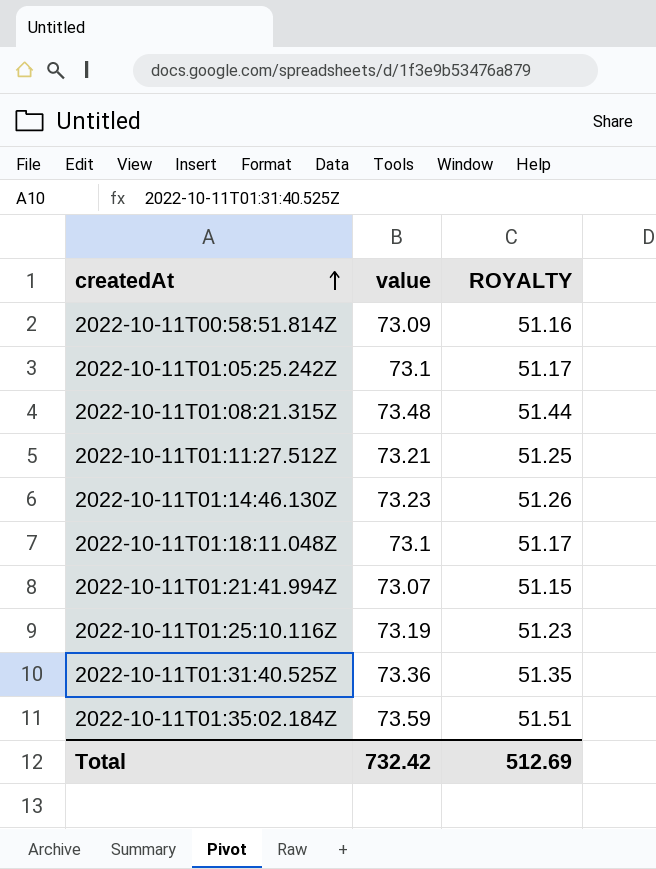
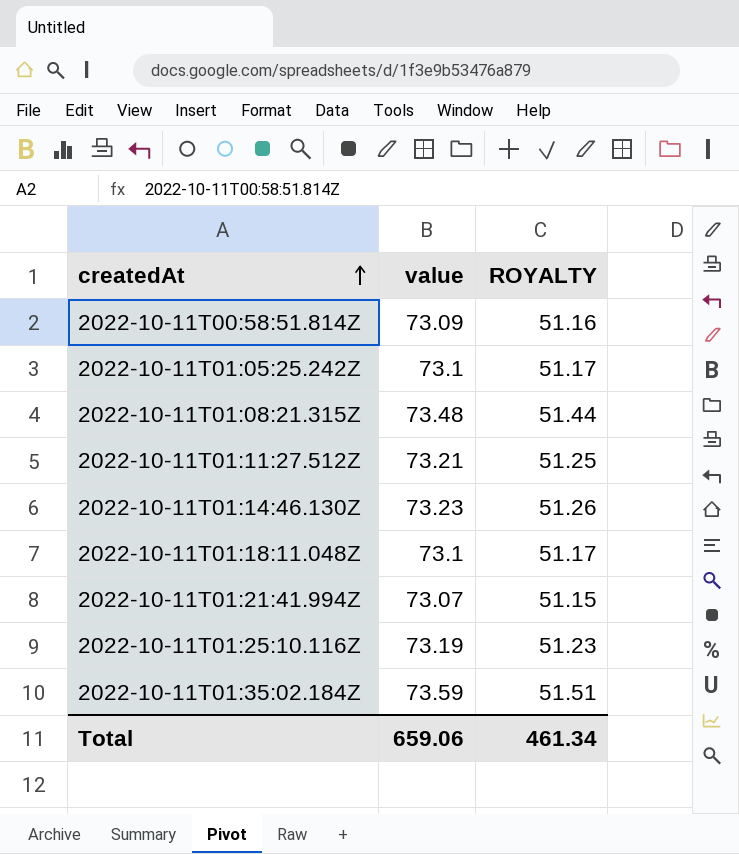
row 2022-10-11T01:31:40.525Z: 73.36 | 51.35 -> none
Total | value: 732.42 -> 659.06
Total | ROYALTY: 512.69 -> 461.34

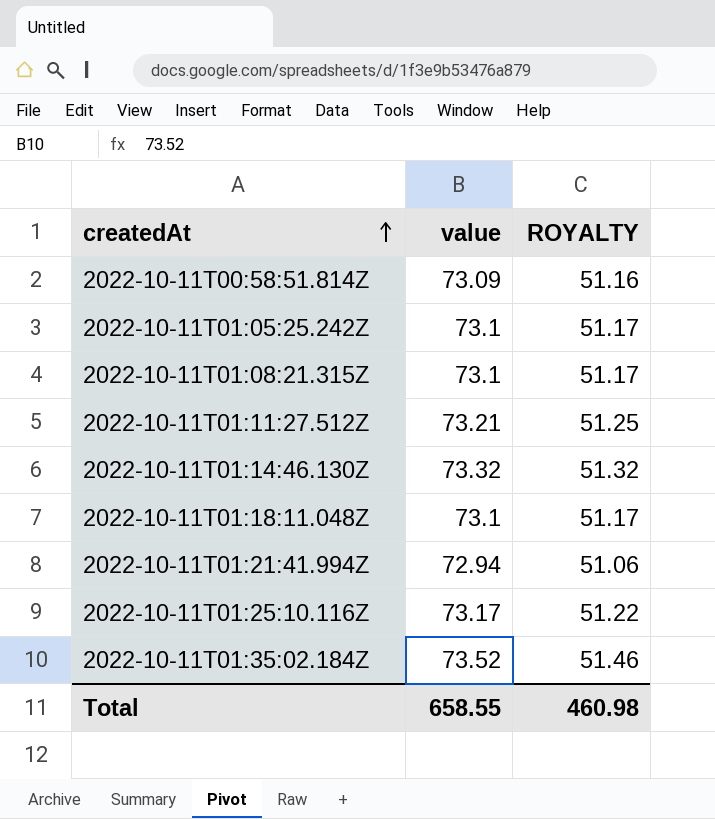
2022-10-11T01:08:21.315Z | value: 73.48 -> 73.1
2022-10-11T01:08:21.315Z | ROYALTY: 51.44 -> 51.17
2022-10-11T01:14:46.130Z | value: 73.23 -> 73.32
2022-10-11T01:14:46.130Z | ROYALTY: 51.26 -> 51.32
2022-10-11T01:21:41.994Z | value: 73.07 -> 72.94
2022-10-11T01:21:41.994Z | ROYALTY: 51.15 -> 51.06
2022-10-11T01:25:10.116Z | value: 73.19 -> 73.17
2022-10-11T01:25:10.116Z | ROYALTY: 51.23 -> 51.22
2022-10-11T01:35:02.184Z | value: 73.59 -> 73.52
2022-10-11T01:35:02.184Z | ROYALTY: 51.51 -> 51.46
Total | value: 659.06 -> 658.55
Total | ROYALTY: 461.34 -> 460.98

